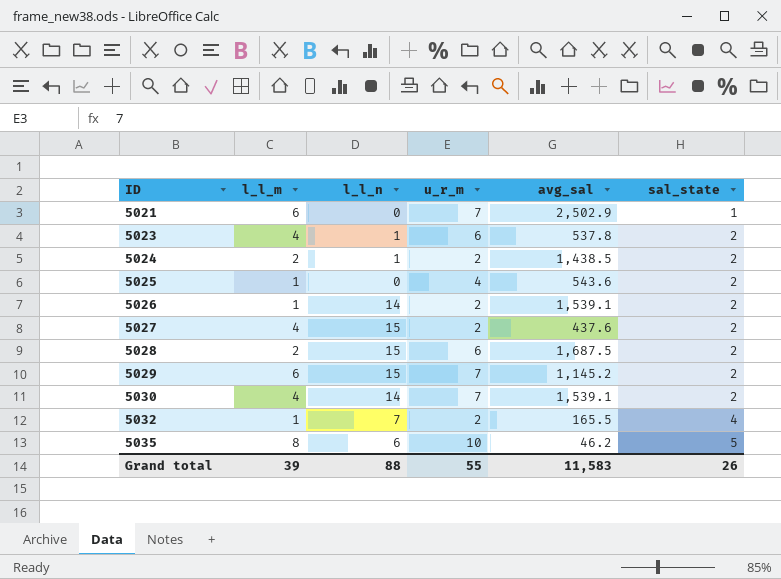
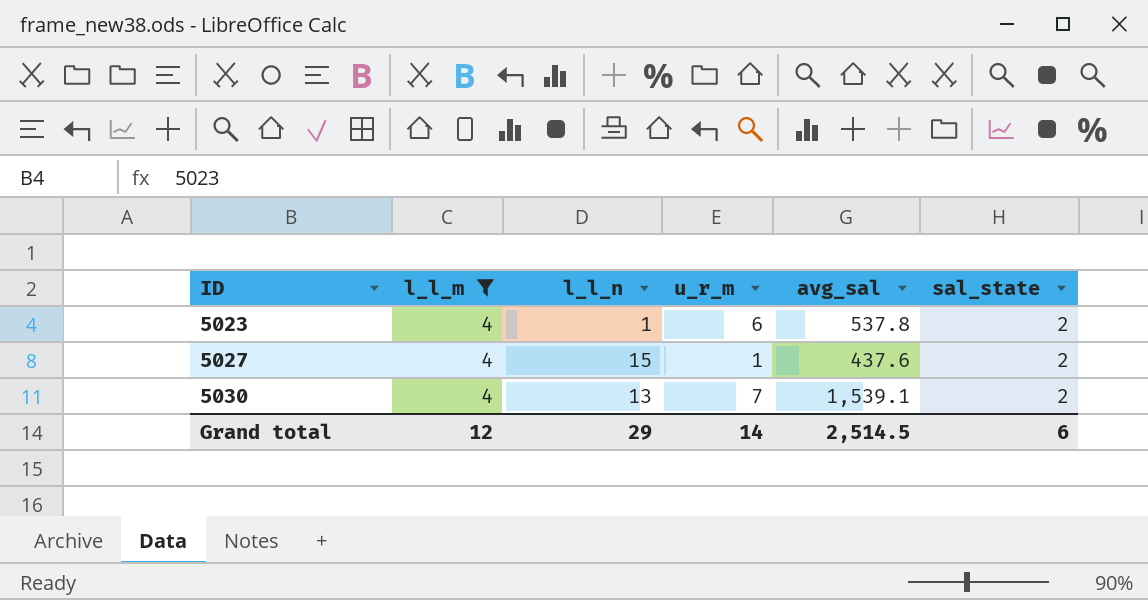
filter: none -> l_l_m = 4
5027 | u_r_m: 2 -> 1
5030 | l_l_n: 14 -> 13
Grand total | l_l_m: 39 -> 12
Grand total | l_l_n: 88 -> 29
Grand total | u_r_m: 55 -> 14
Grand total | avg_sal: 11,583 -> 2,514.5
Grand total | sal_state: 26 -> 6

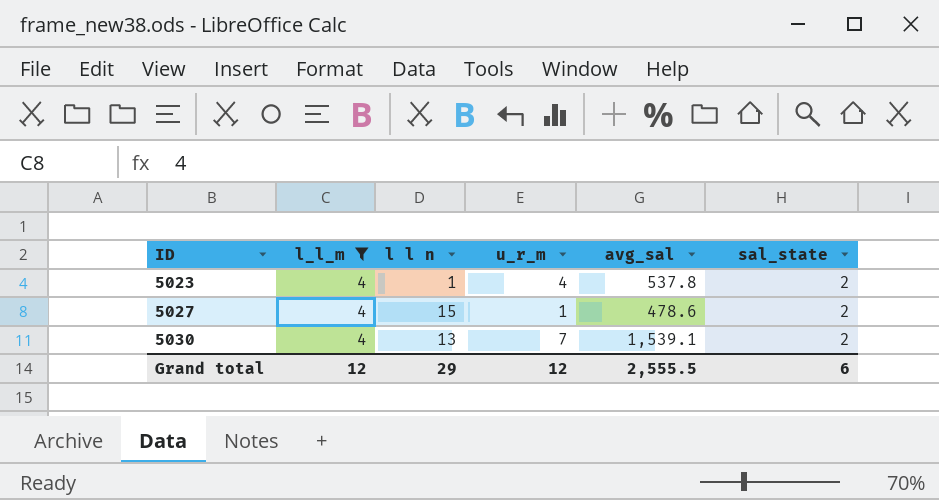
column name: l_l_n -> l l n
5023 | u_r_m: 6 -> 4
5027 | avg_sal: 437.6 -> 478.6
Grand total | u_r_m: 14 -> 12
Grand total | avg_sal: 2,514.5 -> 2,555.5

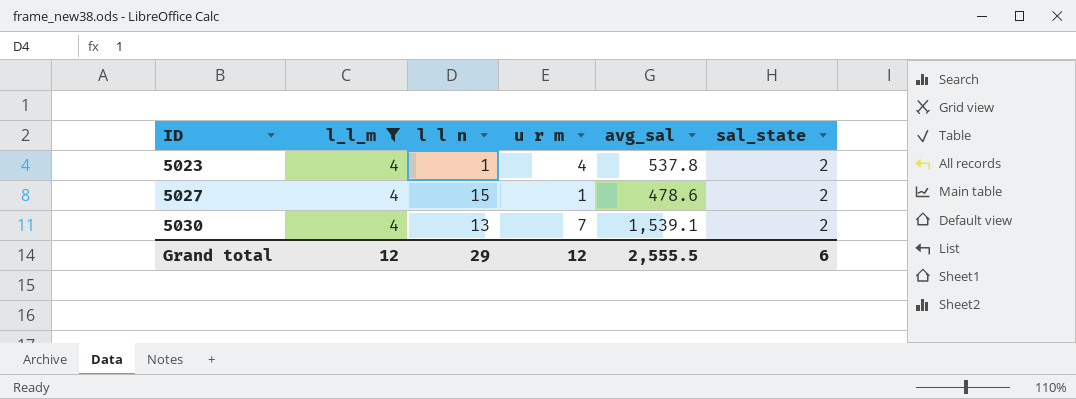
column name: u_r_m -> u r m

